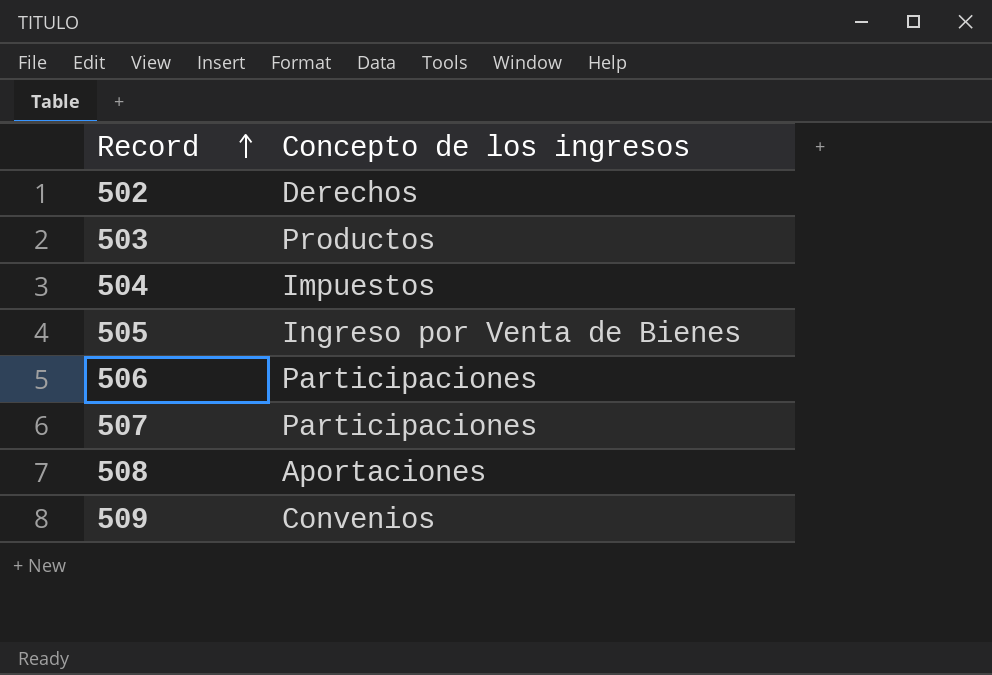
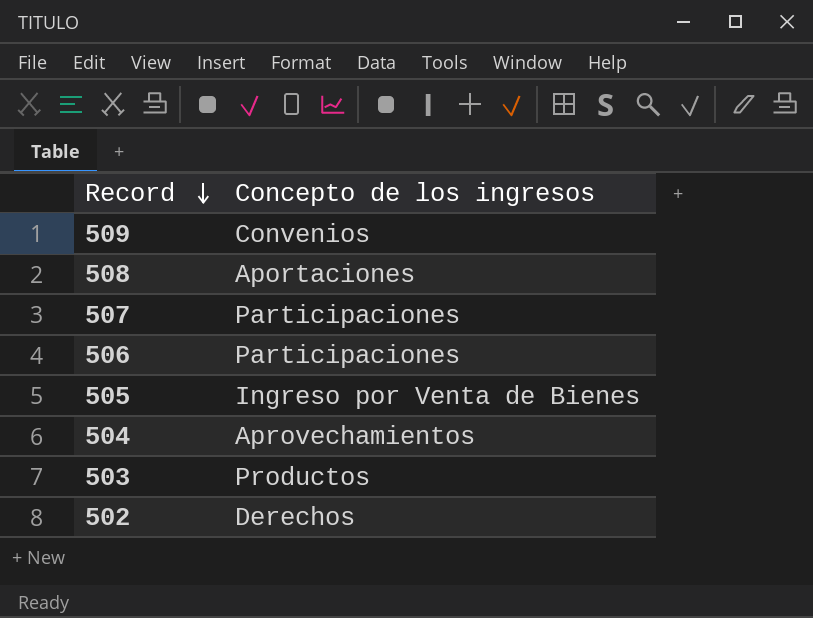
row order: Record ascending -> Record descending
504 | Concepto de los ingresos: Impuestos -> Aprovechamientos

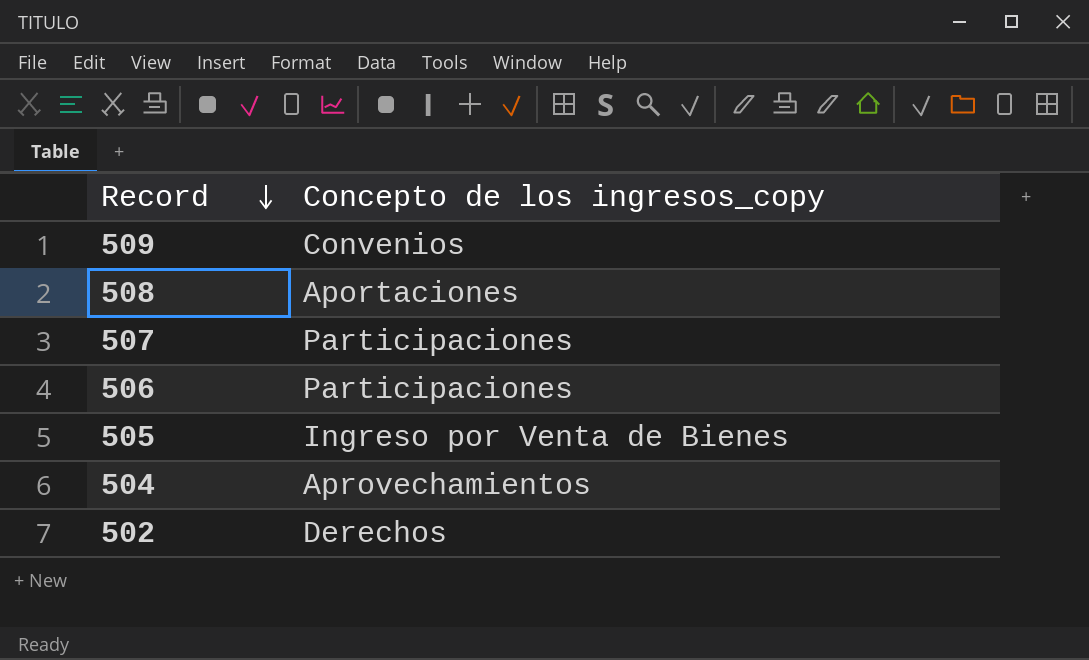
column name: Concepto de los ingresos -> Concepto de los ingresos_copy
row 503: Productos -> none

